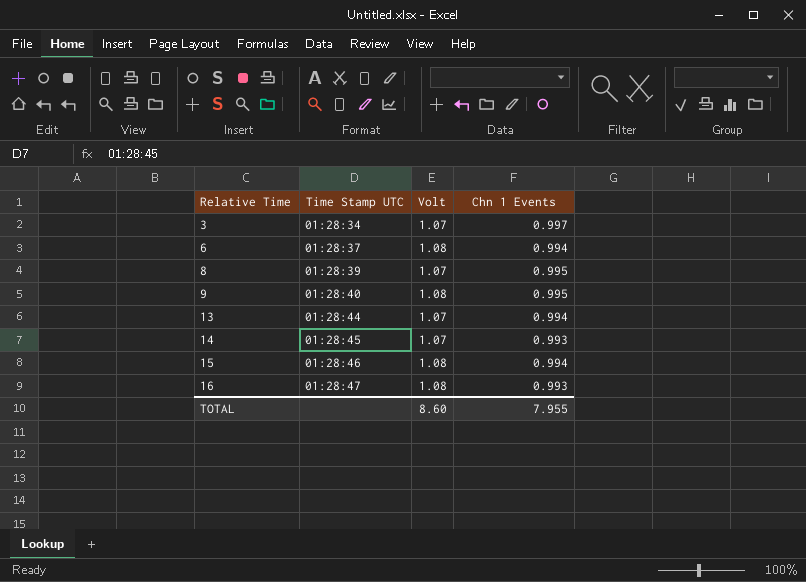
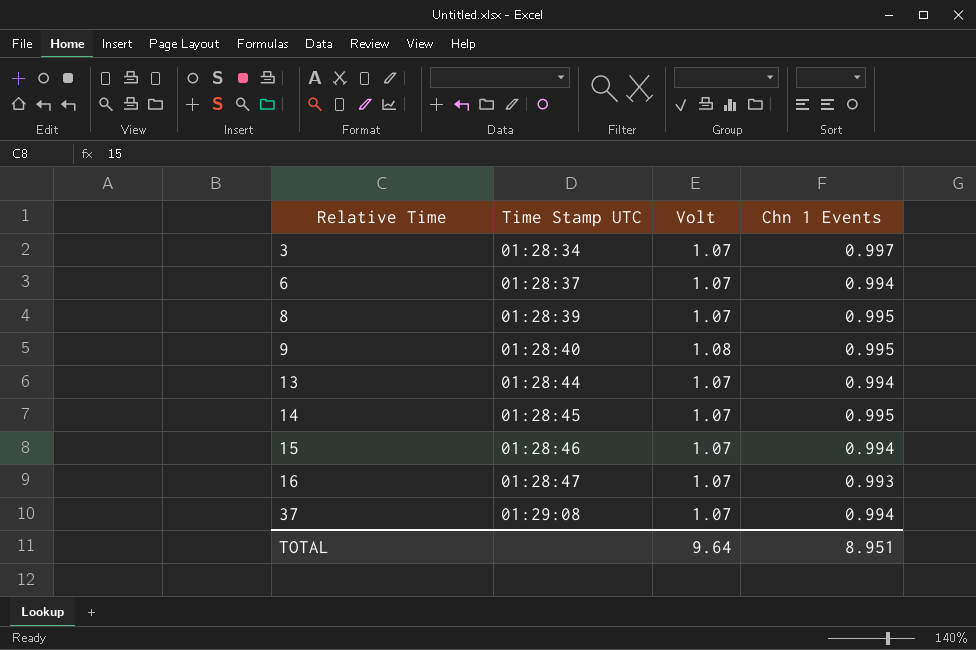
6 | Volt: 1.08 -> 1.07
14 | Chn 1 Events: 0.993 -> 0.995
15 | Volt: 1.08 -> 1.07
16 | Volt: 1.08 -> 1.07
row 37: none -> 01:29:08 | 1.07 | 0.994
TOTAL | Volt: 8.60 -> 9.64
TOTAL | Chn 1 Events: 7.955 -> 8.951

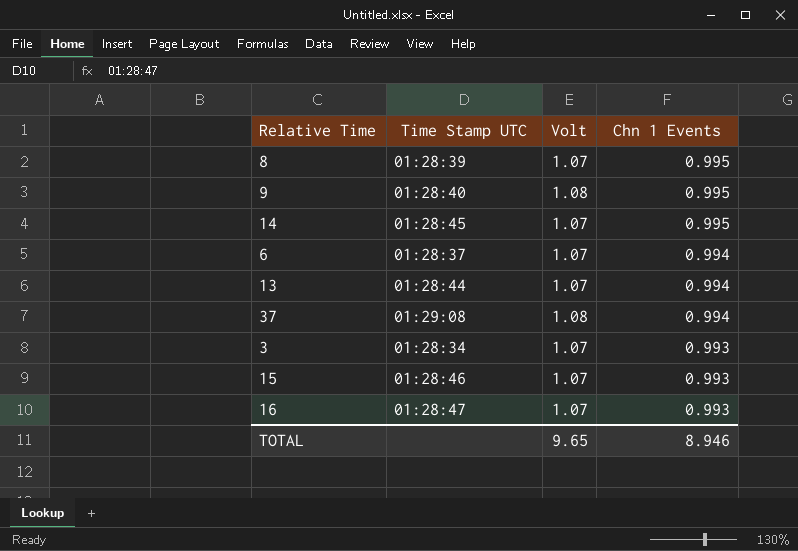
row order: Relative Time ascending -> Chn 1 Events descending
37 | Volt: 1.07 -> 1.08
3 | Chn 1 Events: 0.997 -> 0.993
15 | Chn 1 Events: 0.994 -> 0.993
TOTAL | Volt: 9.64 -> 9.65
TOTAL | Chn 1 Events: 8.951 -> 8.946

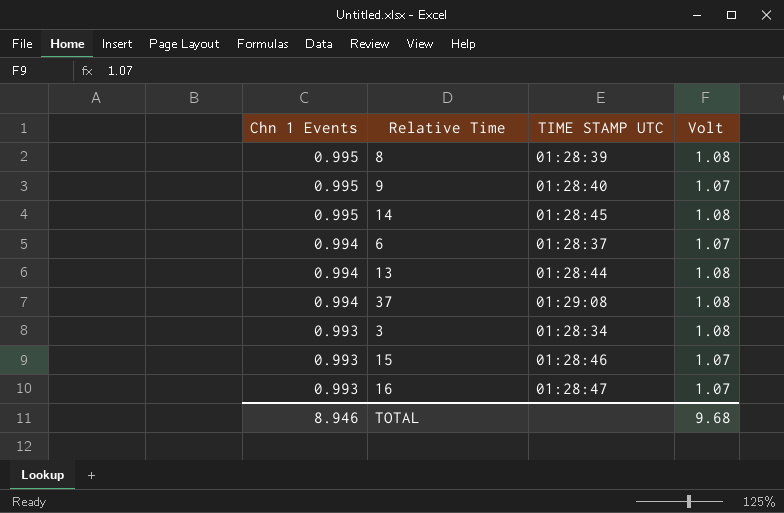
column Chn 1 Events | position: 4 -> 1
column name: Time Stamp UTC -> TIME STAMP UTC
8 | Volt: 1.07 -> 1.08
9 | Volt: 1.08 -> 1.07
14 | Volt: 1.07 -> 1.08
13 | Volt: 1.07 -> 1.08
3 | Volt: 1.07 -> 1.08
TOTAL | Volt: 9.65 -> 9.68

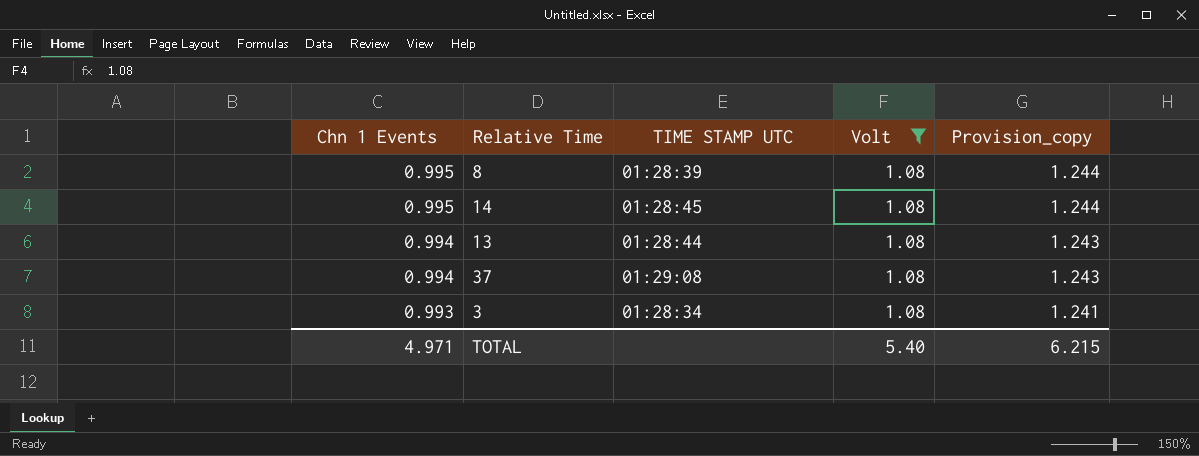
filter: none -> Volt = 1.08
column Provision_copy | formula: none -> [Chn 1 Events] * 1.25
TOTAL | Chn 1 Events: 8.946 -> 4.971
TOTAL | Volt: 9.68 -> 5.40

